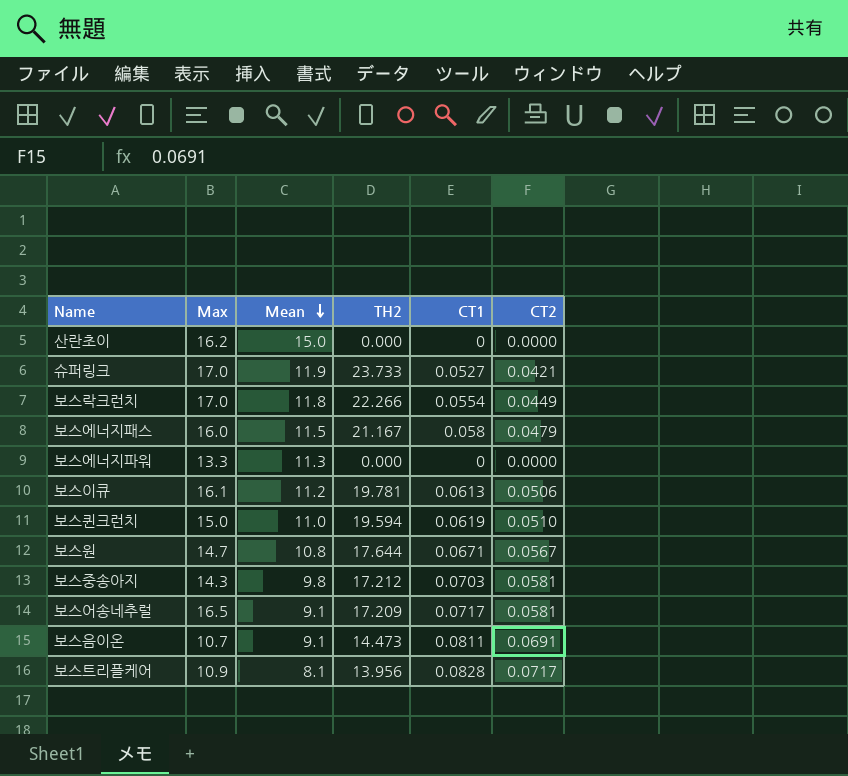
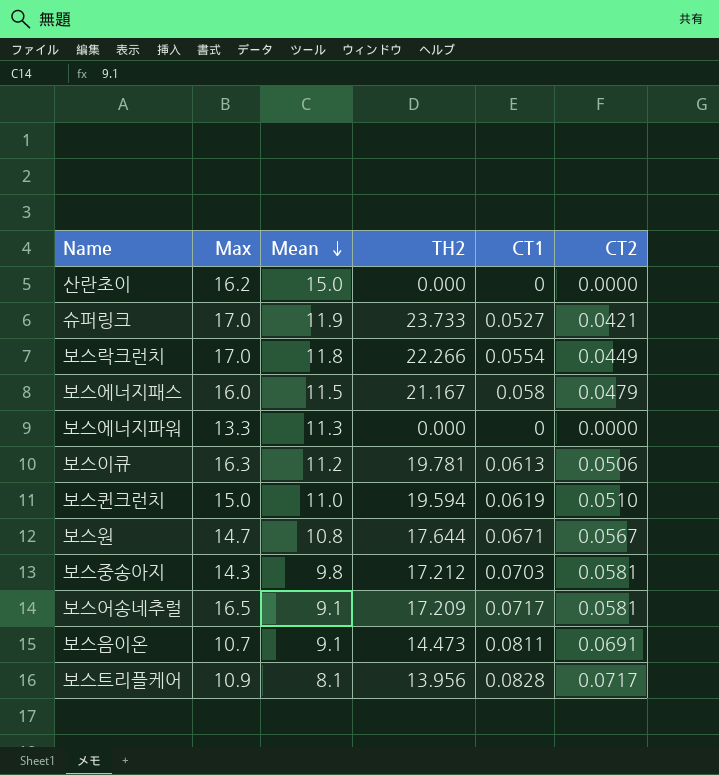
보스이큐 | Max: 16.1 -> 16.3

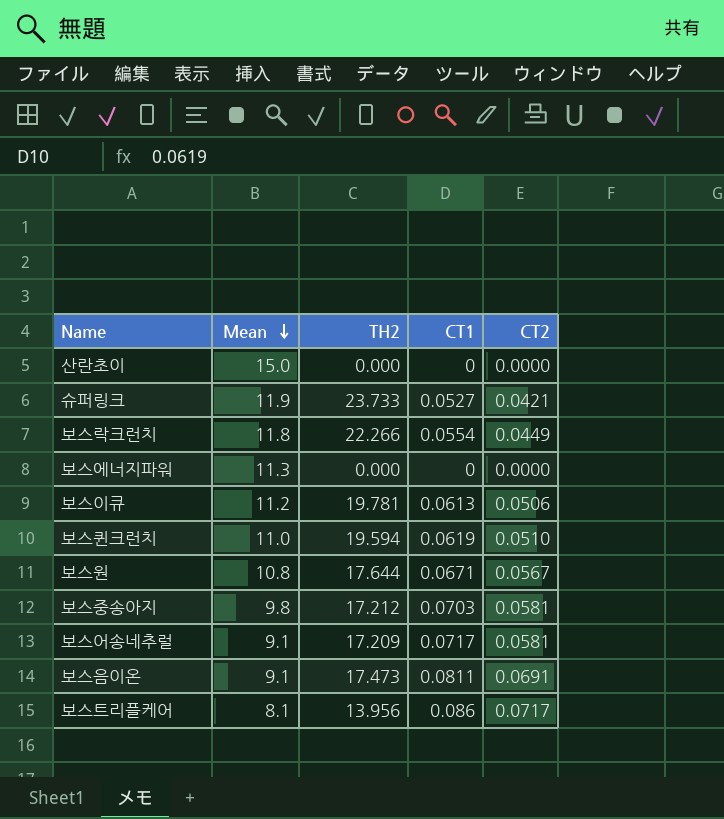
column Max | position: 2 -> none
row 보스에너지패스: 16.0 | 11.5 | 21.167 | 0.058 | 0.0479 -> none
보스음이온 | TH2: 14.473 -> 17.473
보스트리플케어 | CT1: 0.0828 -> 0.086

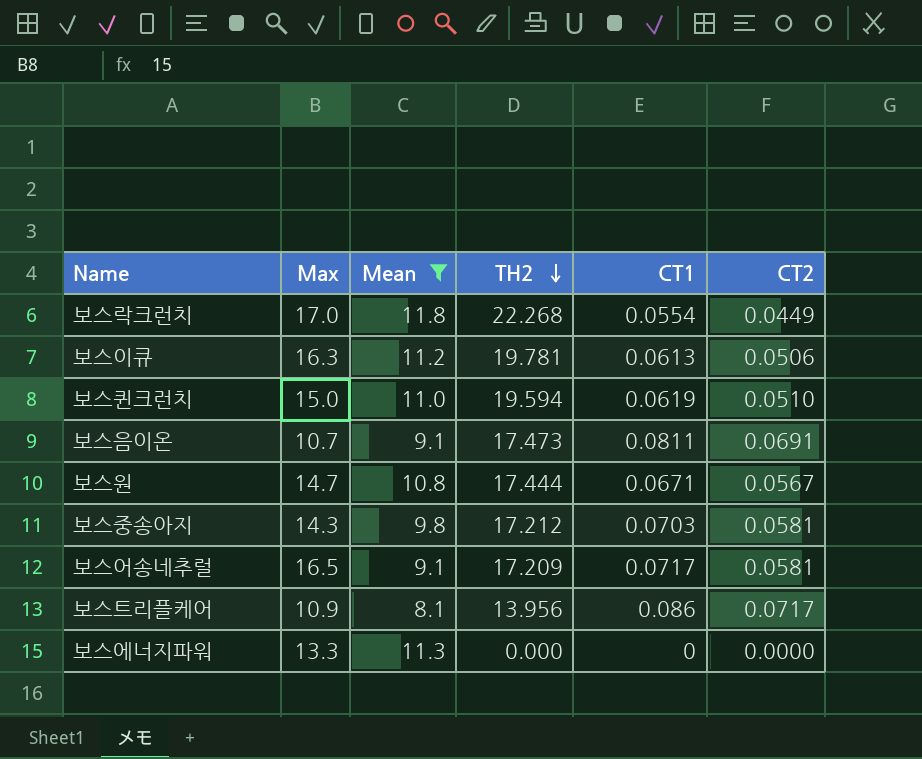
filter: none -> Mean <= 11.8
row order: Mean descending -> TH2 descending
column Max | position: none -> 2
보스락크런치 | TH2: 22.266 -> 22.268
보스원 | TH2: 17.644 -> 17.444

